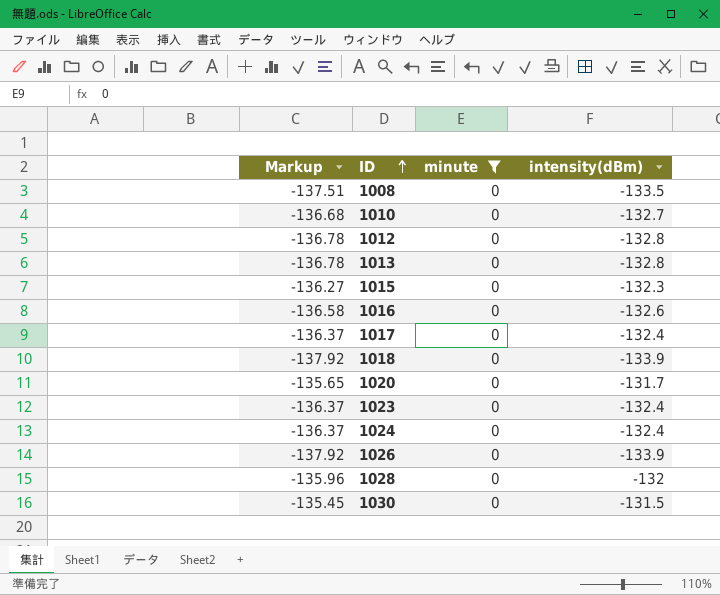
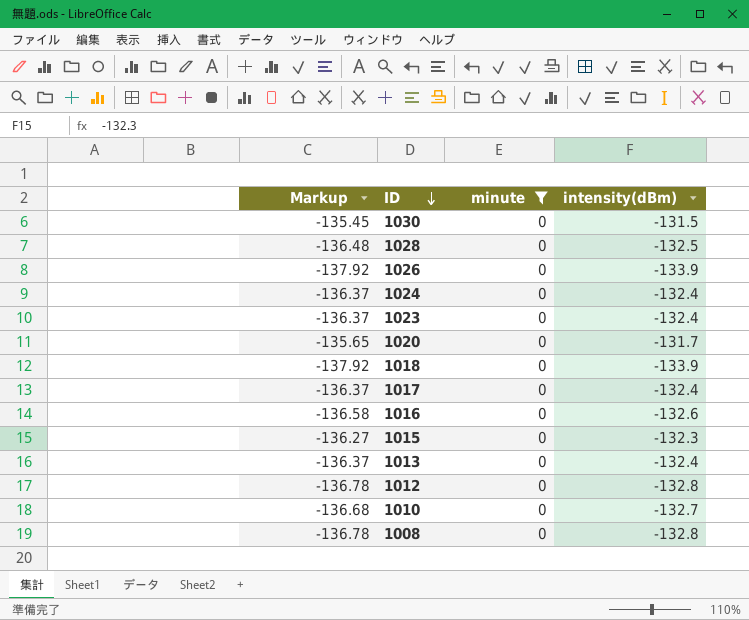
row order: ID ascending -> ID descending
1028 | Markup: -135.96 -> -136.48
1028 | intensity(dBm): -132 -> -132.5
1013 | Markup: -136.78 -> -136.37
1013 | intensity(dBm): -132.8 -> -132.4
1008 | Markup: -137.51 -> -136.78
1008 | intensity(dBm): -133.5 -> -132.8

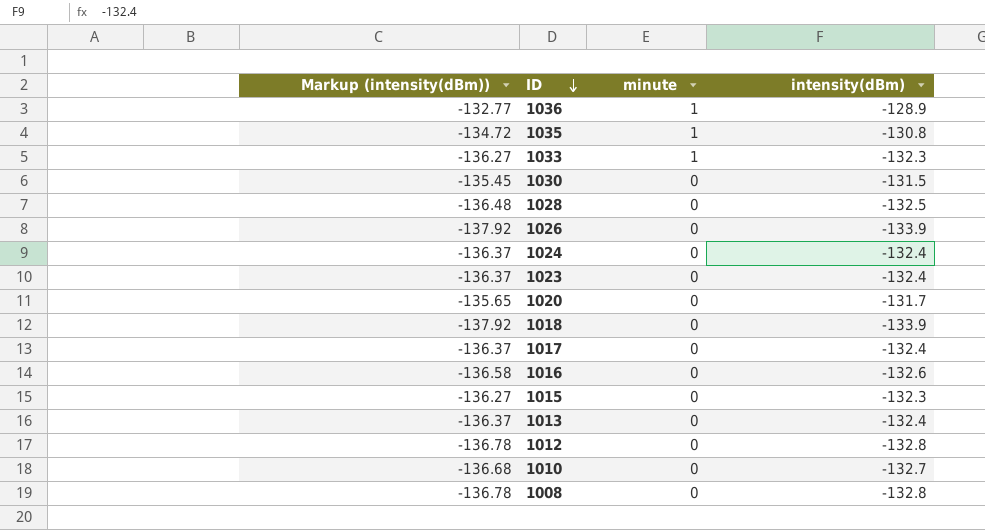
filter: minute = 0 -> none
column name: Markup -> Markup (intensity(dBm))

